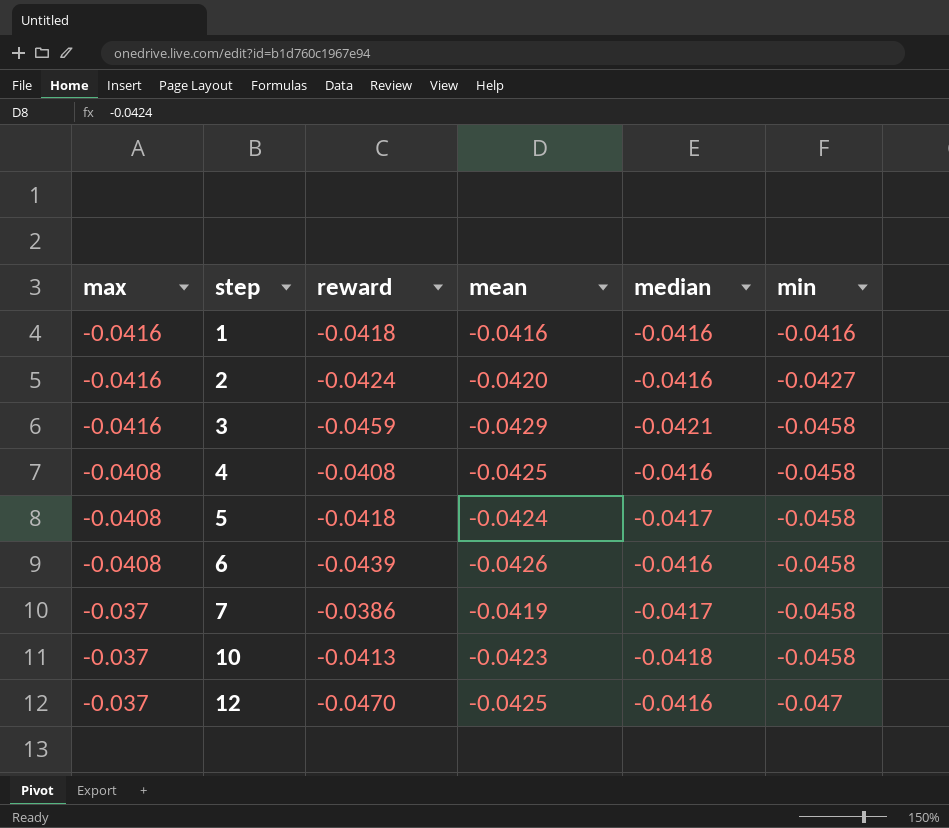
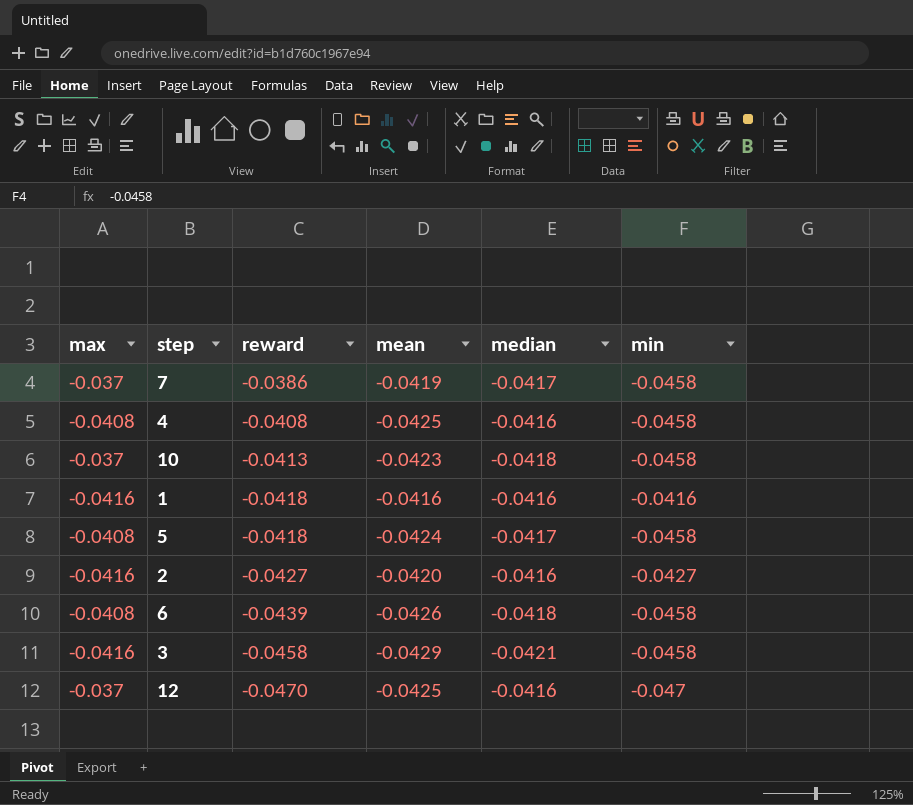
row order: max ascending -> reward descending
2 | reward: -0.0424 -> -0.0427
6 | median: -0.0416 -> -0.0418
3 | reward: -0.0459 -> -0.0458

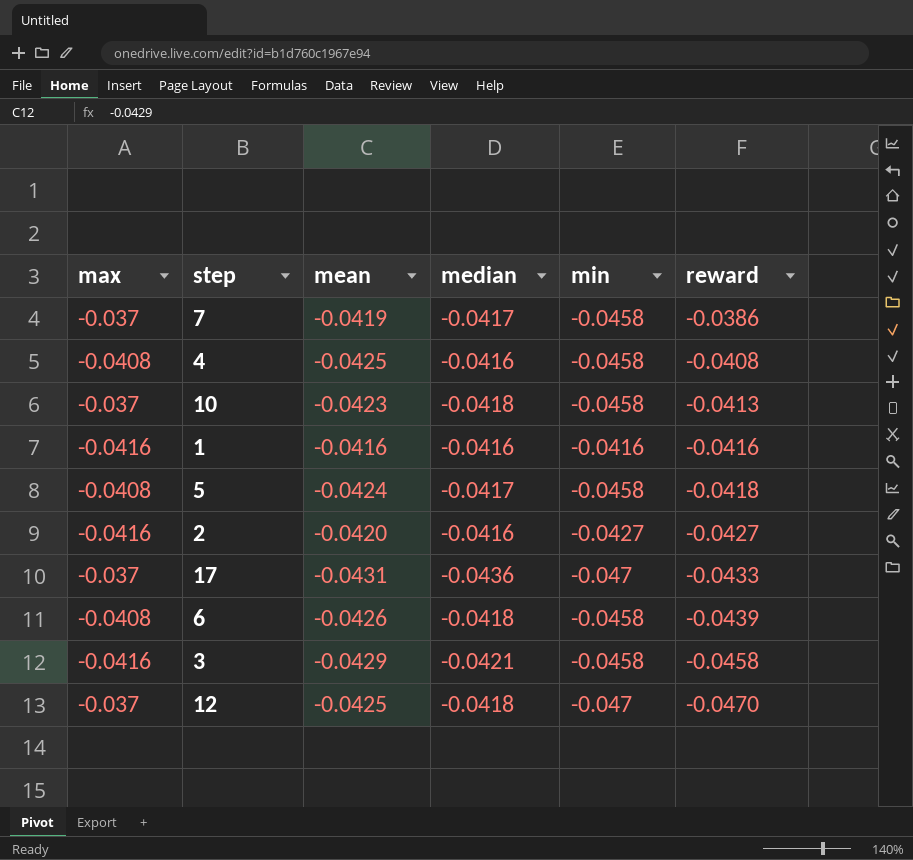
column reward | position: 3 -> 6
1 | reward: -0.0418 -> -0.0416
row 17: none -> -0.037 | -0.0431 | -0.0436 | -0.047 | -0.0433
12 | median: -0.0416 -> -0.0418

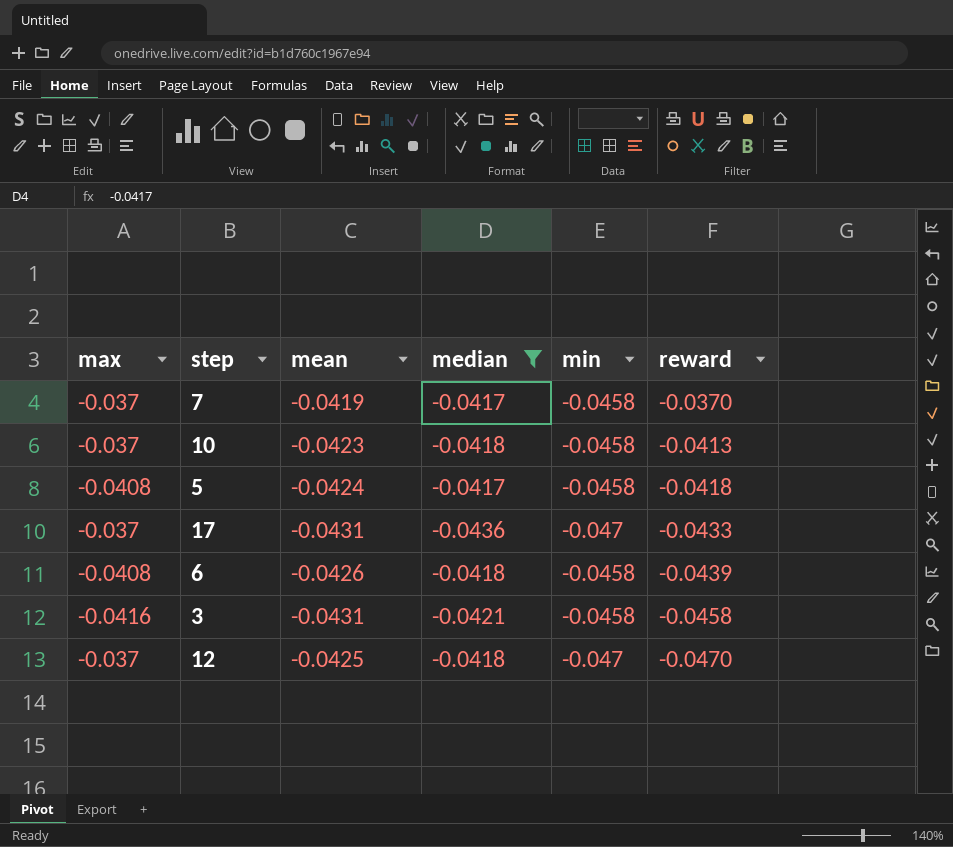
filter: none -> median != -0.0416
7 | reward: -0.0386 -> -0.0370
3 | mean: -0.0429 -> -0.0431

